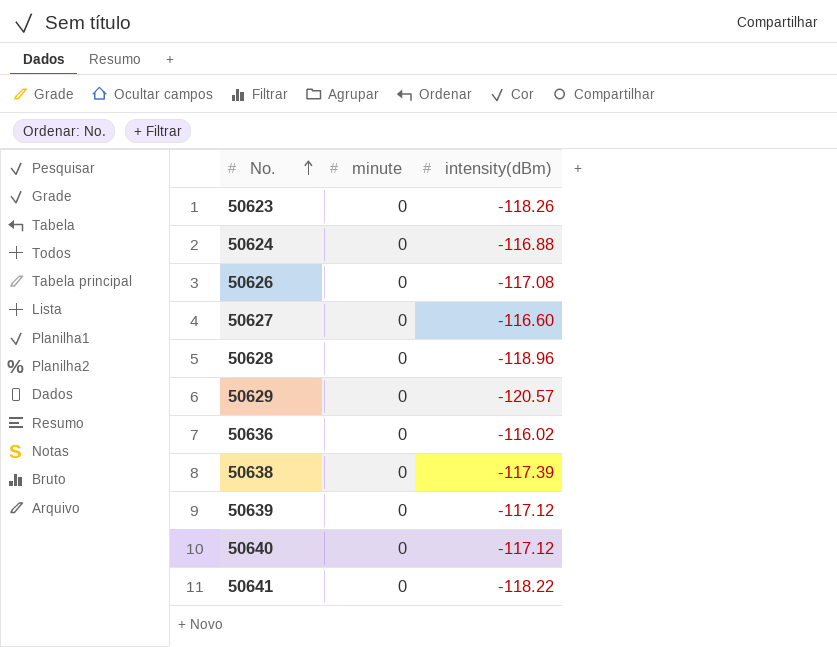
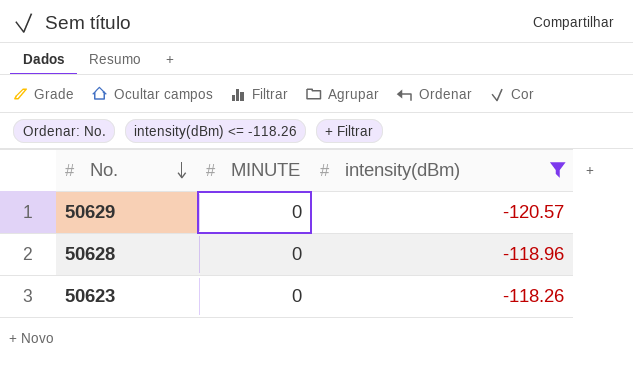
filter: none -> intensity(dBm) <= -118.26
row order: No. ascending -> No. descending
column name: minute -> MINUTE

